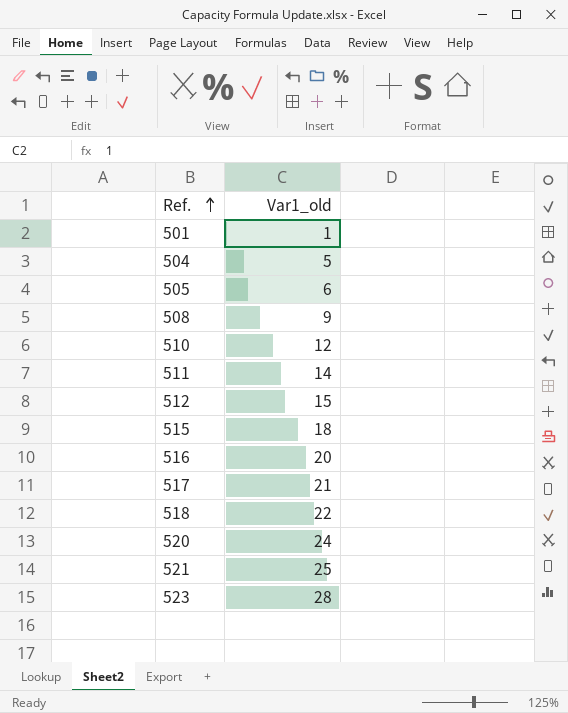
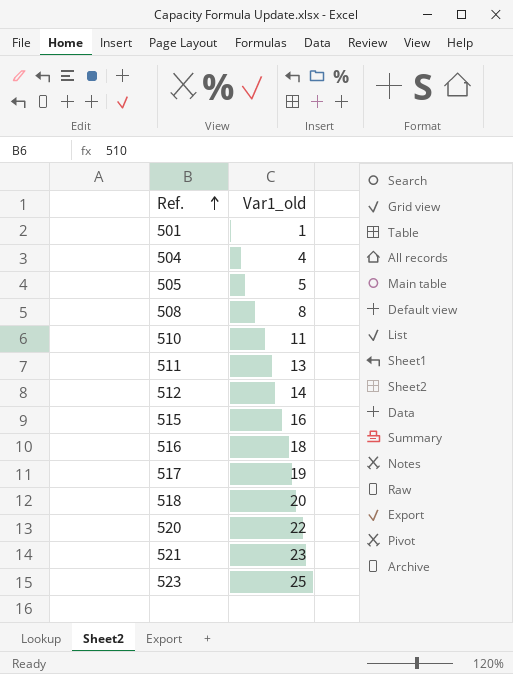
504 | Var1_old: 5 -> 4
505 | Var1_old: 6 -> 5
508 | Var1_old: 9 -> 8
510 | Var1_old: 12 -> 11
511 | Var1_old: 14 -> 13
512 | Var1_old: 15 -> 14
515 | Var1_old: 18 -> 16
516 | Var1_old: 20 -> 18
517 | Var1_old: 21 -> 19
518 | Var1_old: 22 -> 20
520 | Var1_old: 24 -> 22
521 | Var1_old: 25 -> 23
523 | Var1_old: 28 -> 25

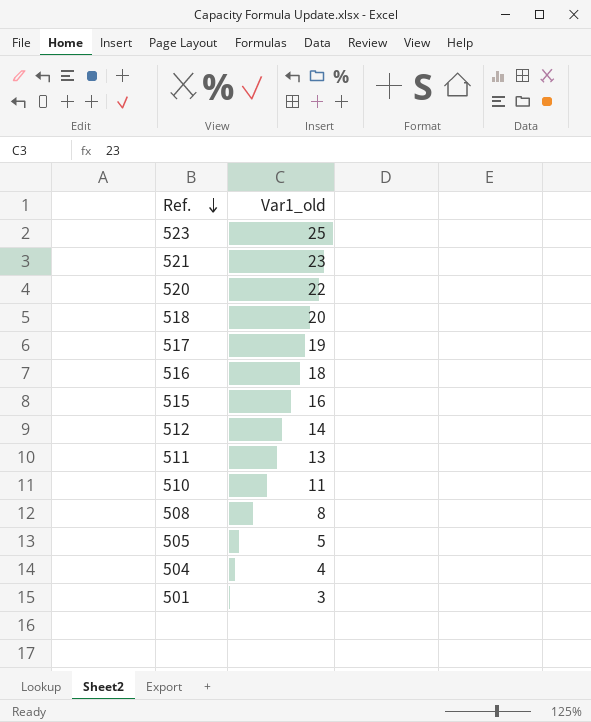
row order: Ref. ascending -> Ref. descending
501 | Var1_old: 1 -> 3

